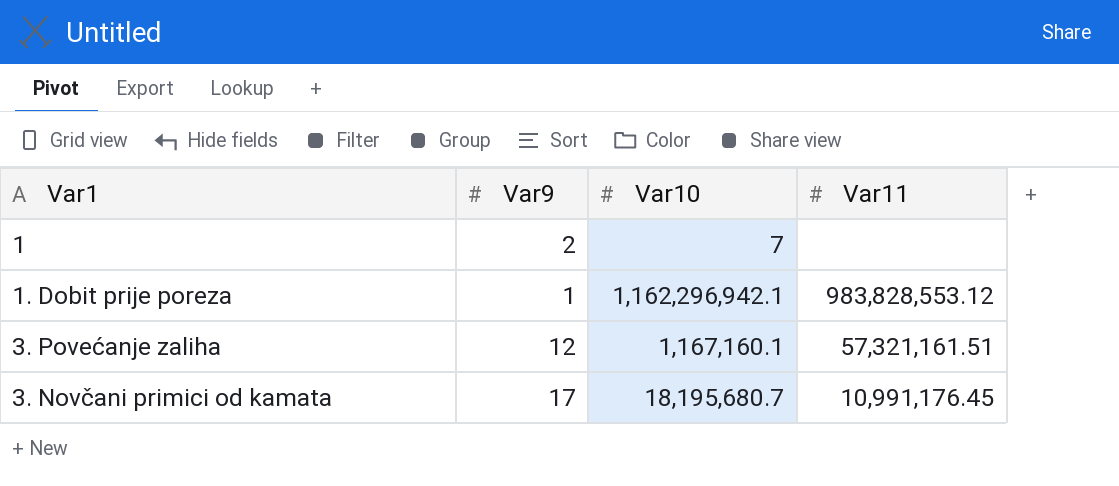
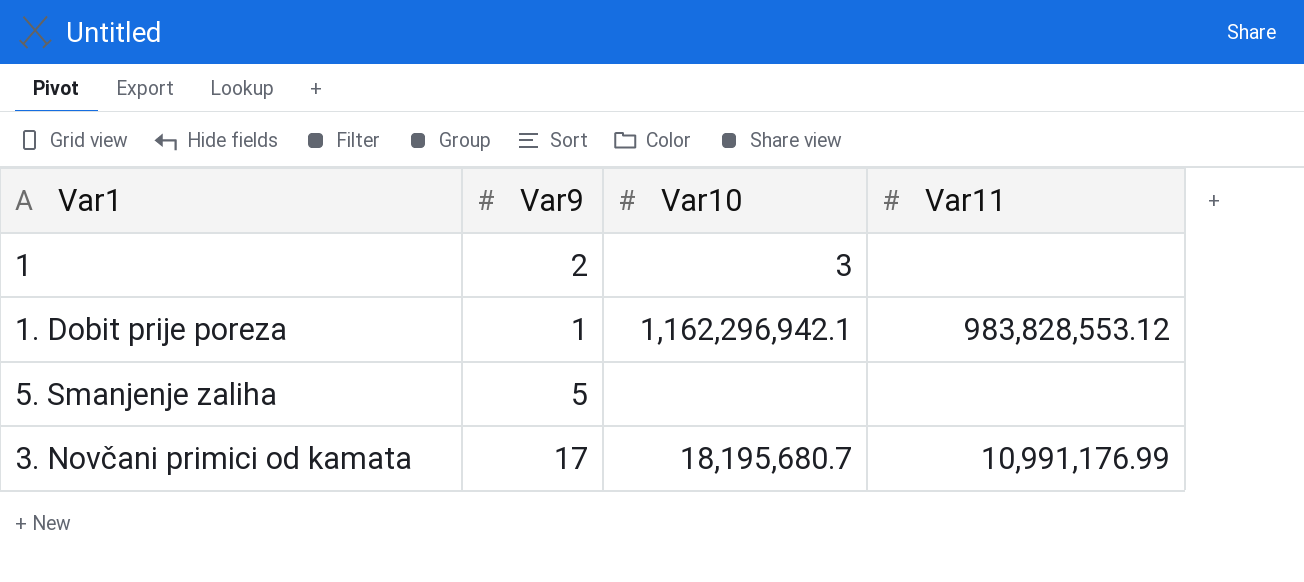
row 3. Povećanje zaliha: 12 | 1,167,160.1 | 57,321,161.51 -> none
1 | Var10: 7 -> 3
row 5. Smanjenje zaliha: none -> 5 | none | none
3. Novčani primici od kamata | Var11: 10,991,176.45 -> 10,991,176.99

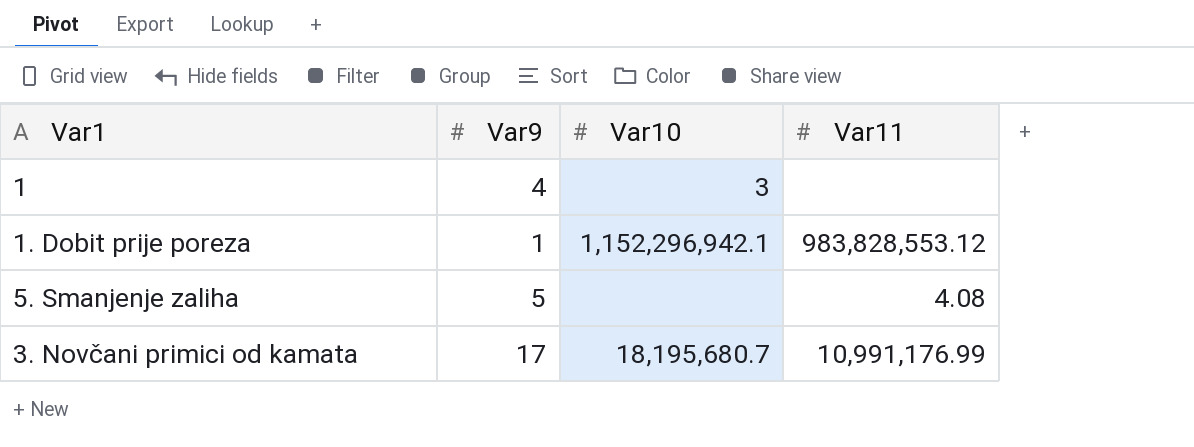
1 | Var9: 2 -> 4
1. Dobit prije poreza | Var10: 1,162,296,942.1 -> 1,152,296,942.1
5. Smanjenje zaliha | Var11: none -> 4.08

